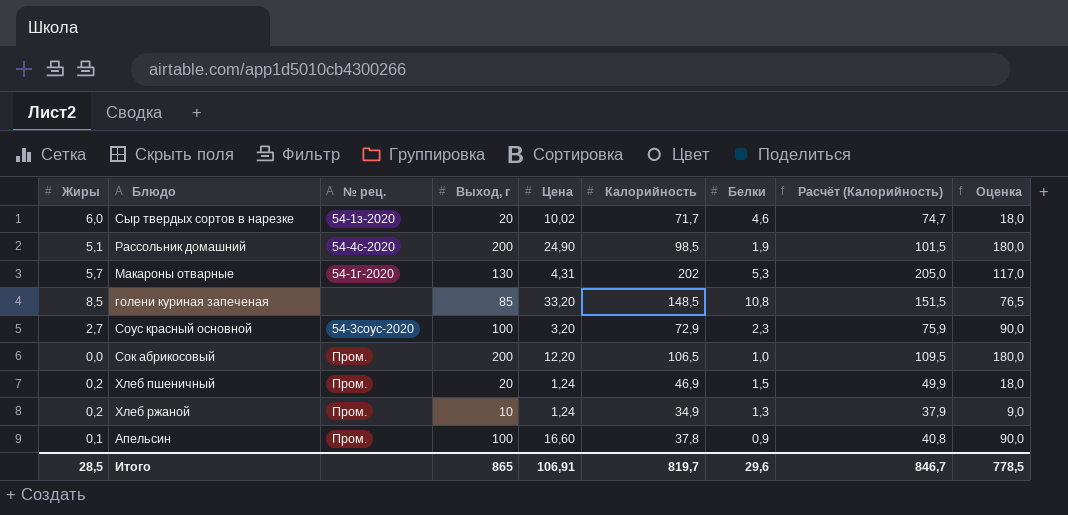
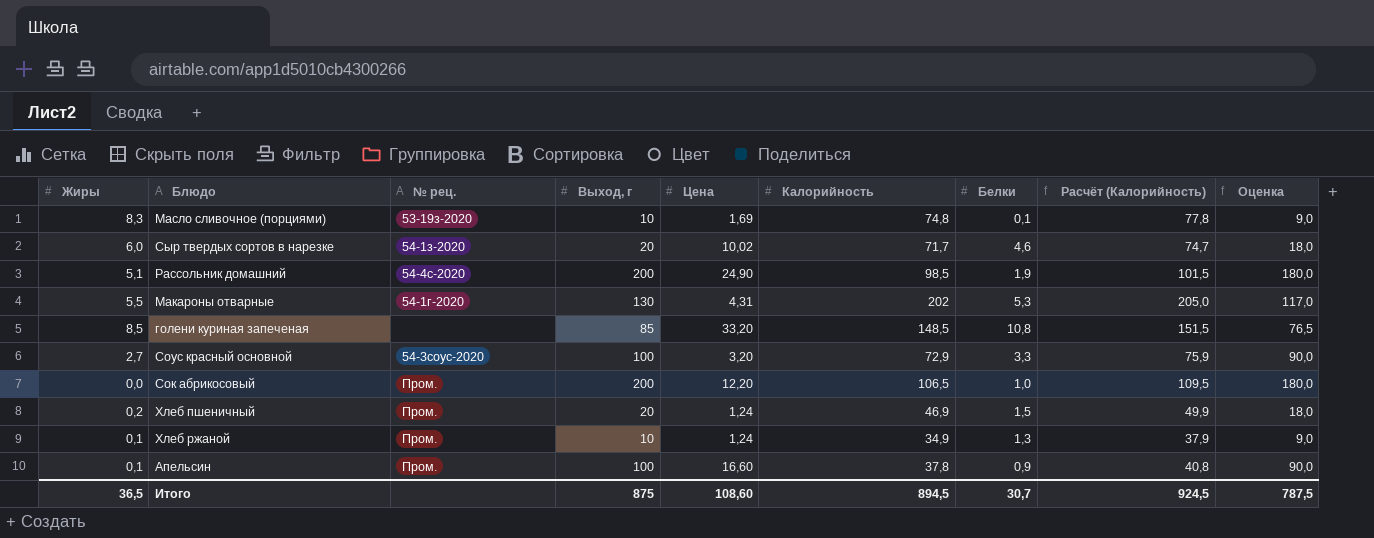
row Масло сливочное (порциями): none -> 8,3 | 53-19з-2020 | 10 | 1,69 | 74,8 | 0,1 | 77,8 | 9,0
Макароны отварные | Жиры: 5,7 -> 5,5
Соус красный основной | Белки: 2,3 -> 3,3
Хлеб ржаной | Жиры: 0,2 -> 0,1
Итого | Жиры: 28,5 -> 36,5
Итого | Выход, г: 865 -> 875
Итого | Цена: 106,91 -> 108,60
Итого | Калорийность: 819,7 -> 894,5
Итого | Белки: 29,6 -> 30,7
Итого | Расчёт (Калорийность): 846,7 -> 924,5
Итого | Оценка: 778,5 -> 787,5

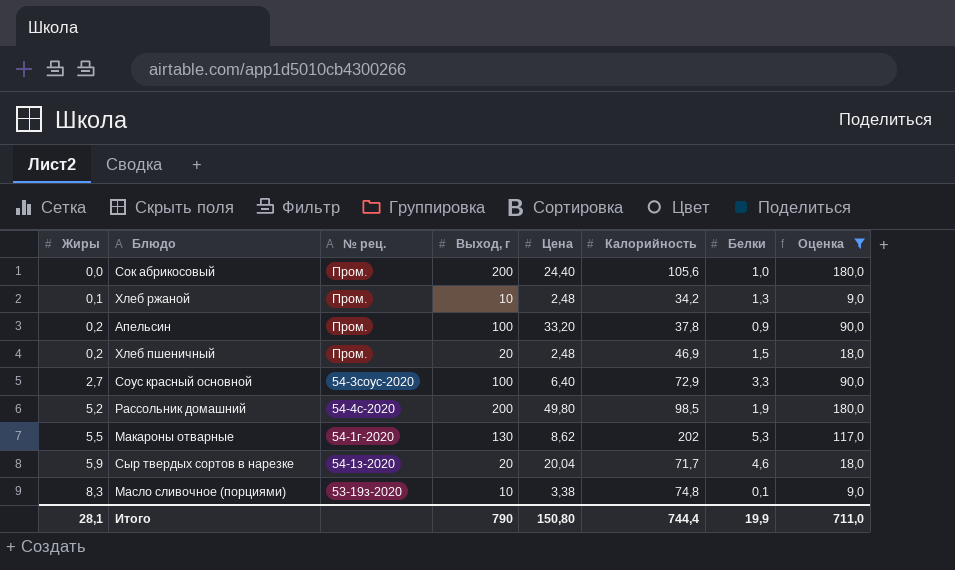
filter: none -> Оценка != 76,5
row order: none -> Жиры ascending
column Расчёт (Калорийность) | formula: [Калорийность] + 3 -> none
Сок абрикосовый | Цена: 12,20 -> 24,40
Сок абрикосовый | Калорийность: 106,5 -> 105,6
Хлеб ржаной | Цена: 1,24 -> 2,48
Хлеб ржаной | Калорийность: 34,9 -> 34,2
Апельсин | Жиры: 0,1 -> 0,2
Апельсин | Цена: 16,60 -> 33,20
Хлеб пшеничный | Цена: 1,24 -> 2,48
Соус красный основной | Цена: 3,20 -> 6,40
Рассольник домашний | Жиры: 5,1 -> 5,2
Рассольник домашний | Цена: 24,90 -> 49,80
Макароны отварные | Цена: 4,31 -> 8,62
Сыр твердых сортов в нарезке | Жиры: 6,0 -> 5,9
Сыр твердых сортов в нарезке | Цена: 10,02 -> 20,04
Масло сливочное (порциями) | Цена: 1,69 -> 3,38
Итого | Жиры: 36,5 -> 28,1
Итого | Выход, г: 875 -> 790
Итого | Цена: 108,60 -> 150,80
Итого | Калорийность: 894,5 -> 744,4
Итого | Белки: 30,7 -> 19,9
Итого | Оценка: 787,5 -> 711,0

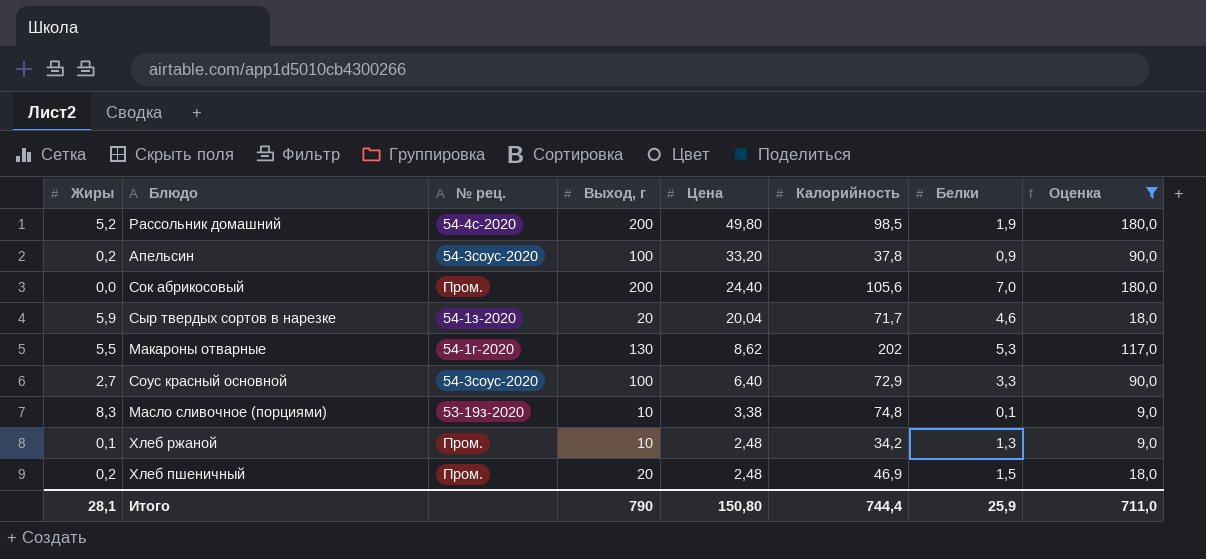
row order: Жиры ascending -> Цена descending
Апельсин | № рец.: Пром. -> 54-3соус-2020
Сок абрикосовый | Белки: 1,0 -> 7,0
Итого | Белки: 19,9 -> 25,9

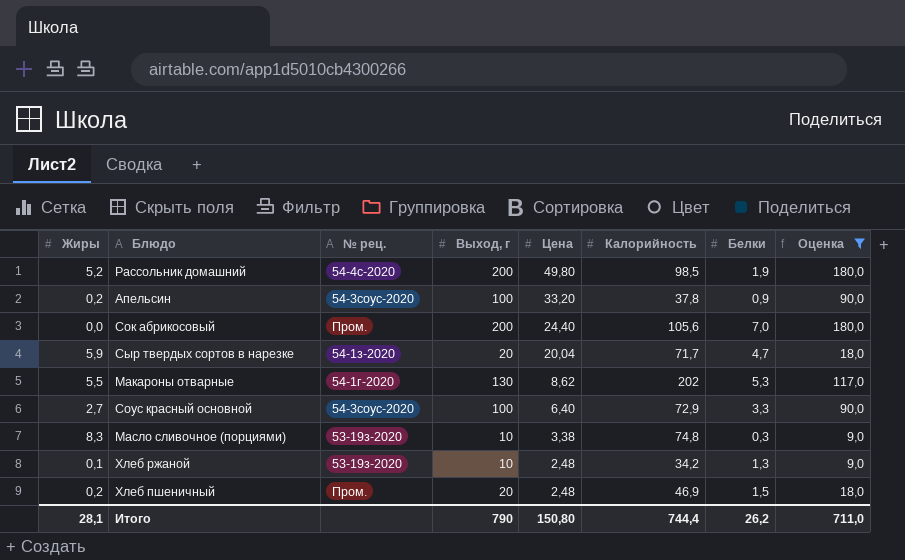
Сыр твердых сортов в нарезке | Белки: 4,6 -> 4,7
Масло сливочное (порциями) | Белки: 0,1 -> 0,3
Хлеб ржаной | № рец.: Пром. -> 53-19з-2020
Итого | Белки: 25,9 -> 26,2

